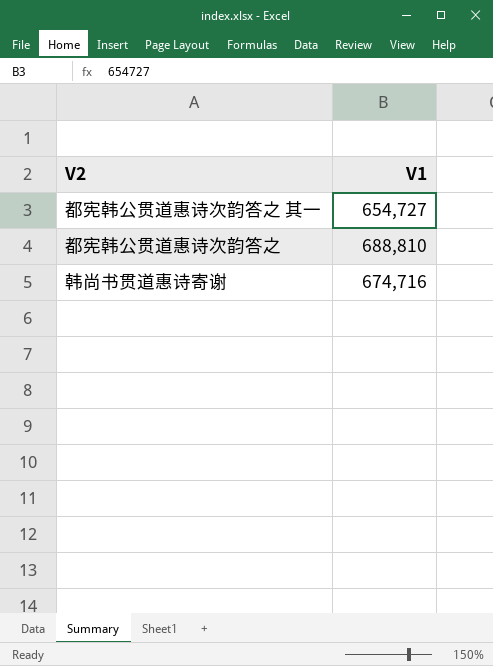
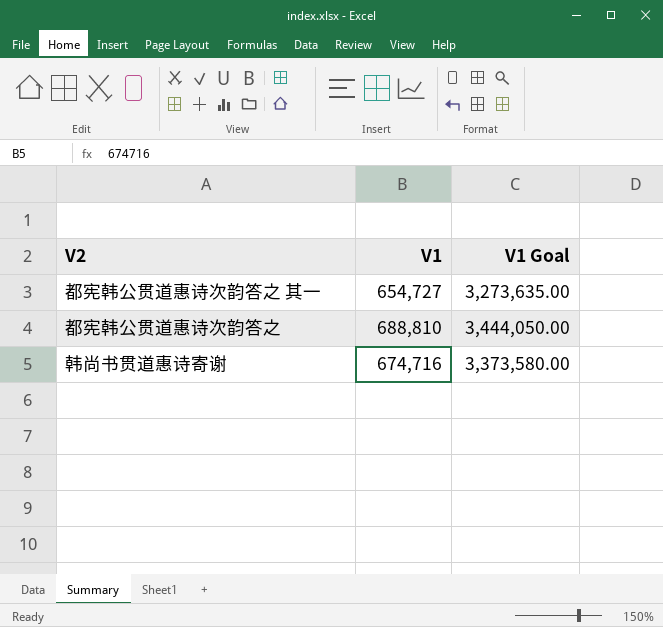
column V1 Goal | formula: none -> [V1] * 5

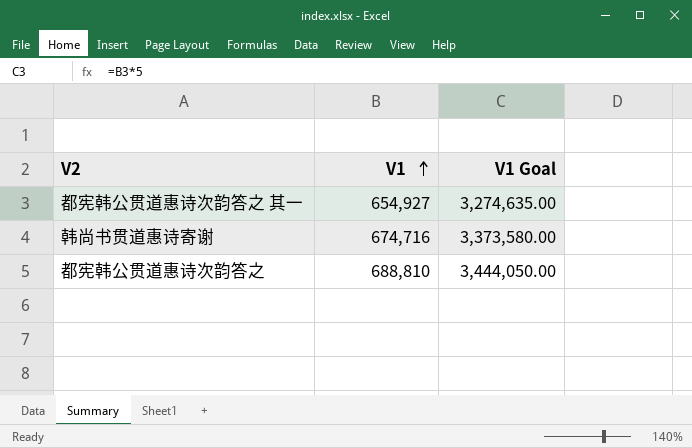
row order: none -> V1 ascending
都宪韩公贯道惠诗次韵答之 其一 | V1: 654,727 -> 654,927
都宪韩公贯道惠诗次韵答之 其一 | V1 Goal: 3,273,635.00 -> 3,274,635.00

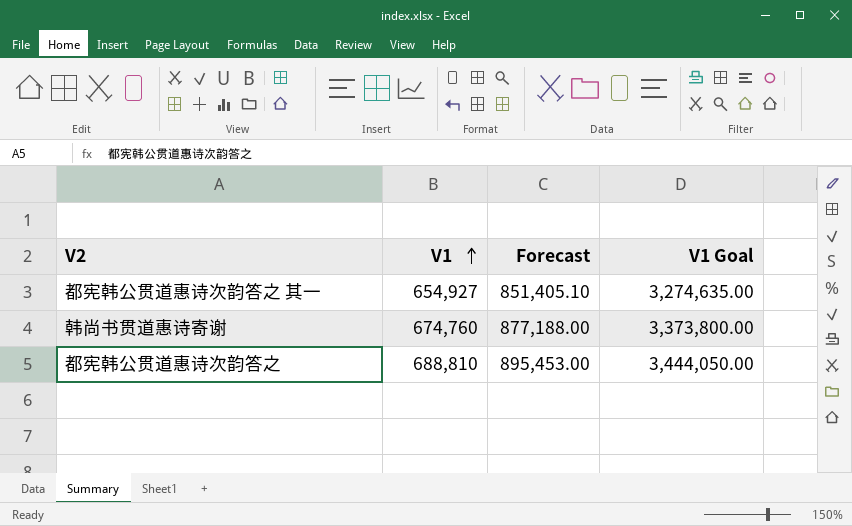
column Forecast | formula: none -> [V1] * 1.3
韩尚书贯道惠诗寄谢 | V1: 674,716 -> 674,760
韩尚书贯道惠诗寄谢 | V1 Goal: 3,373,580.00 -> 3,373,800.00

